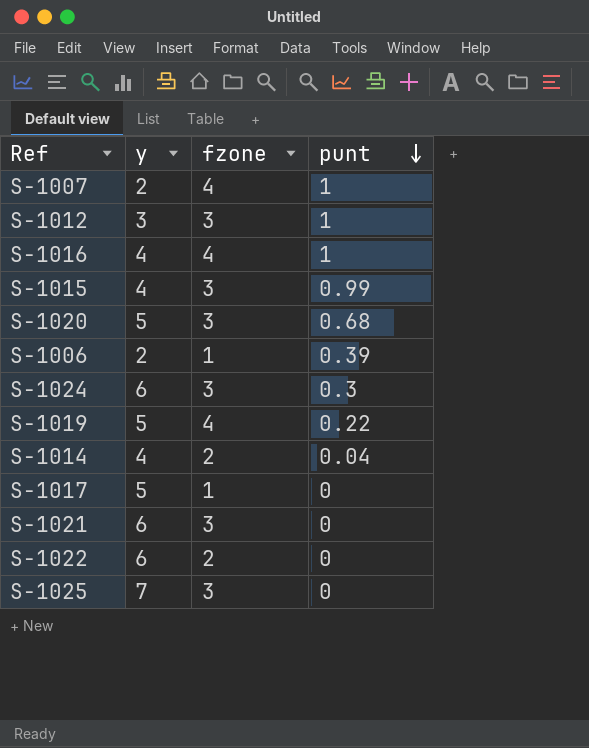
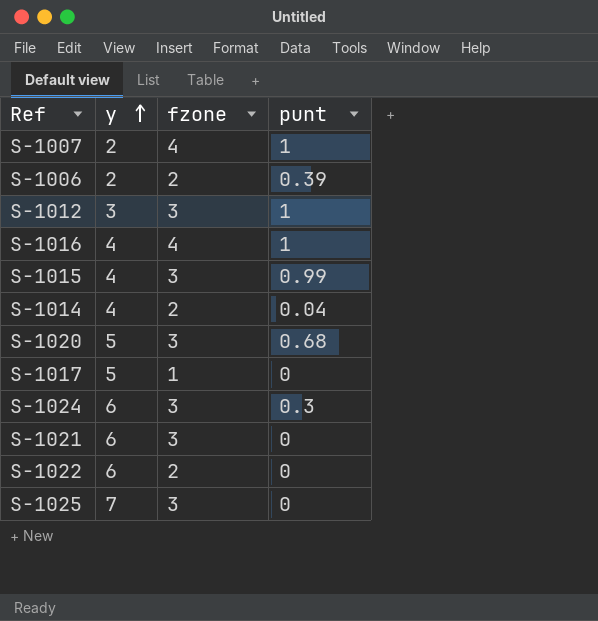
row order: punt descending -> y ascending
row S-1019: 5 | 4 | 0.22 -> none
S-1006 | fzone: 1 -> 2

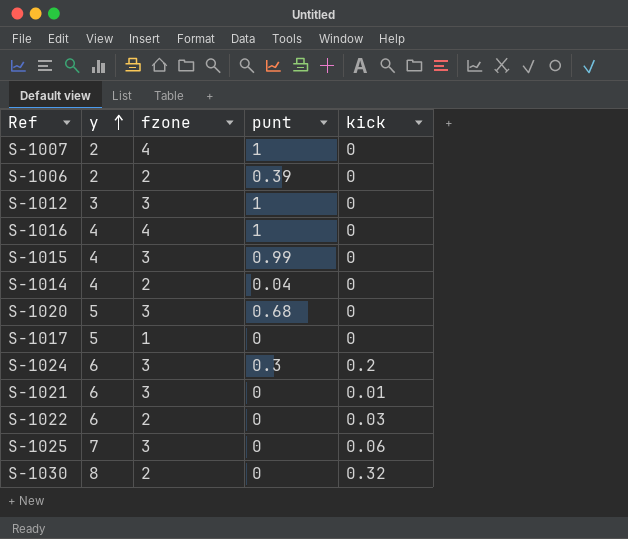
column kick | position: none -> 5
row S-1030: none -> 8 | 2 | 0 | 0.32

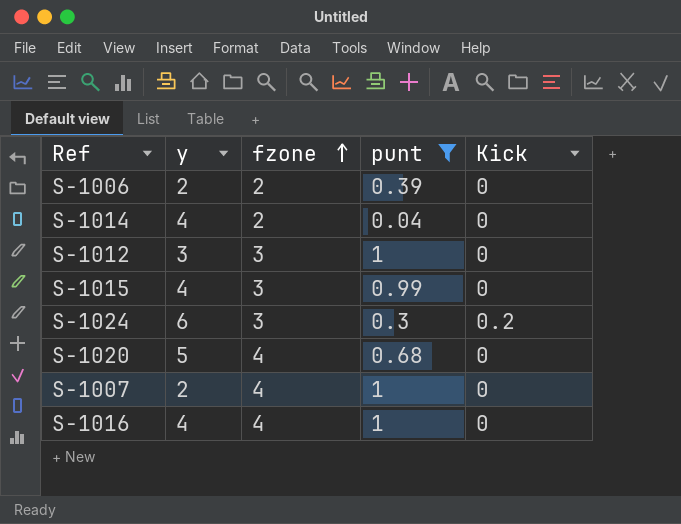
filter: none -> punt != 0
row order: y ascending -> fzone ascending
column name: kick -> Kick
S-1020 | fzone: 3 -> 4

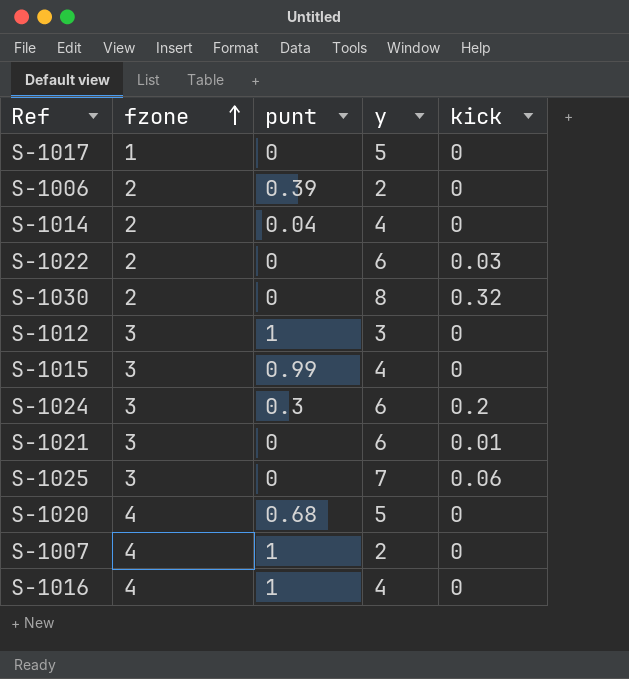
filter: punt != 0 -> none
column y | position: 2 -> 4
column name: Kick -> kick

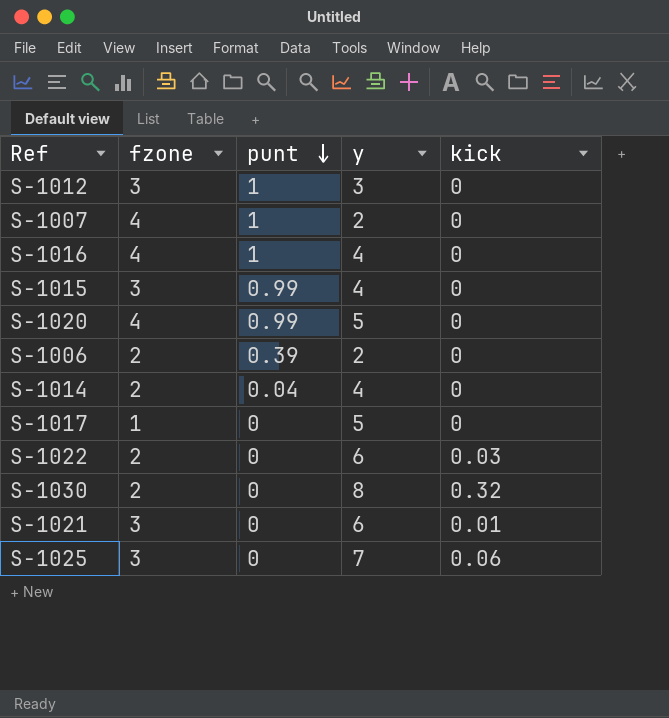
row order: fzone ascending -> punt descending
row S-1024: 3 | 0.3 | 6 | 0.2 -> none
S-1020 | punt: 0.68 -> 0.99

